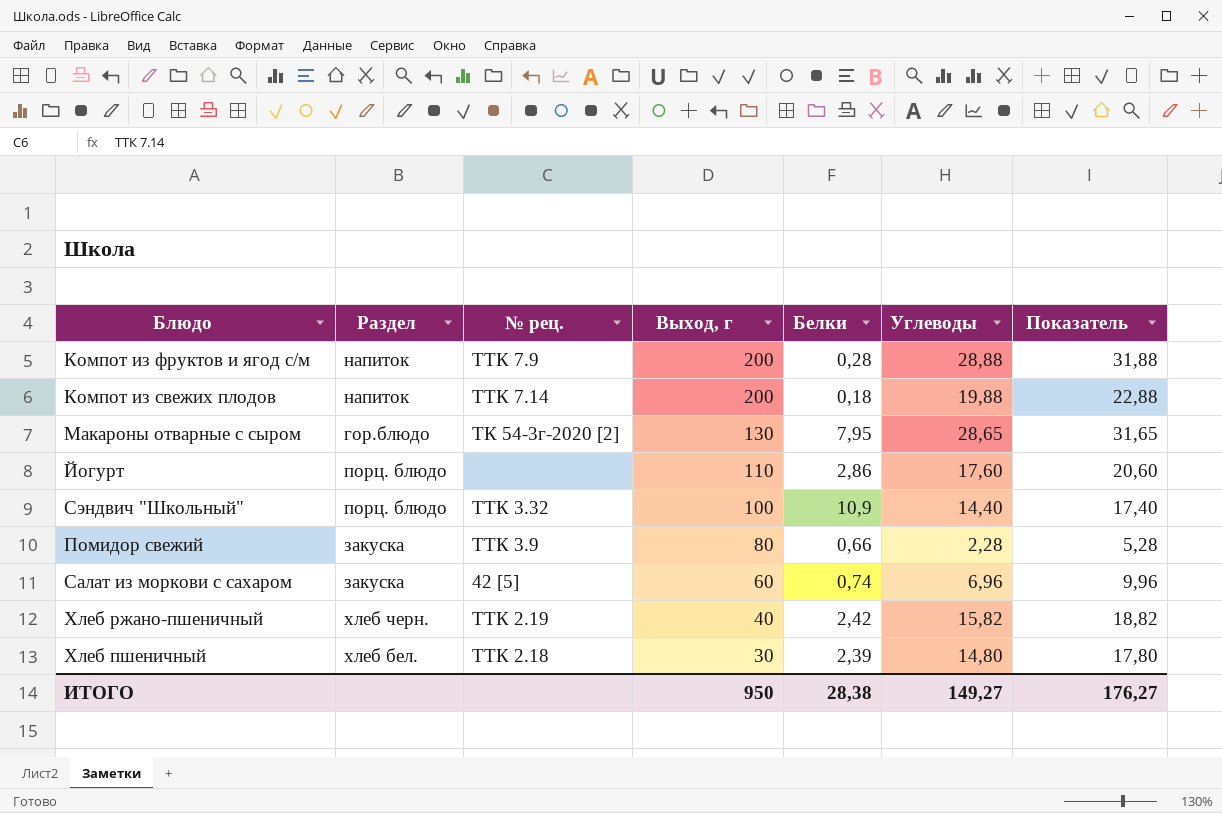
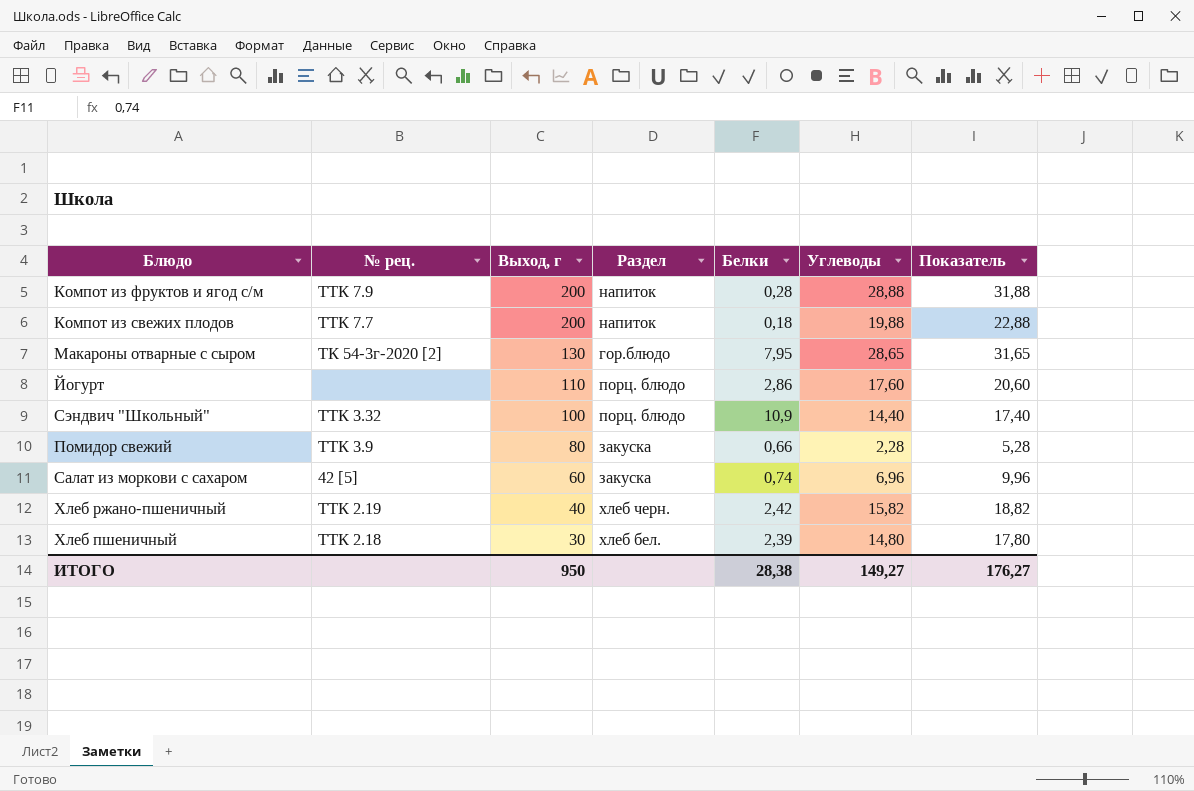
column Раздел | position: 2 -> 4
Компот из свежих плодов | № рец.: ТТК 7.14 -> ТТК 7.7

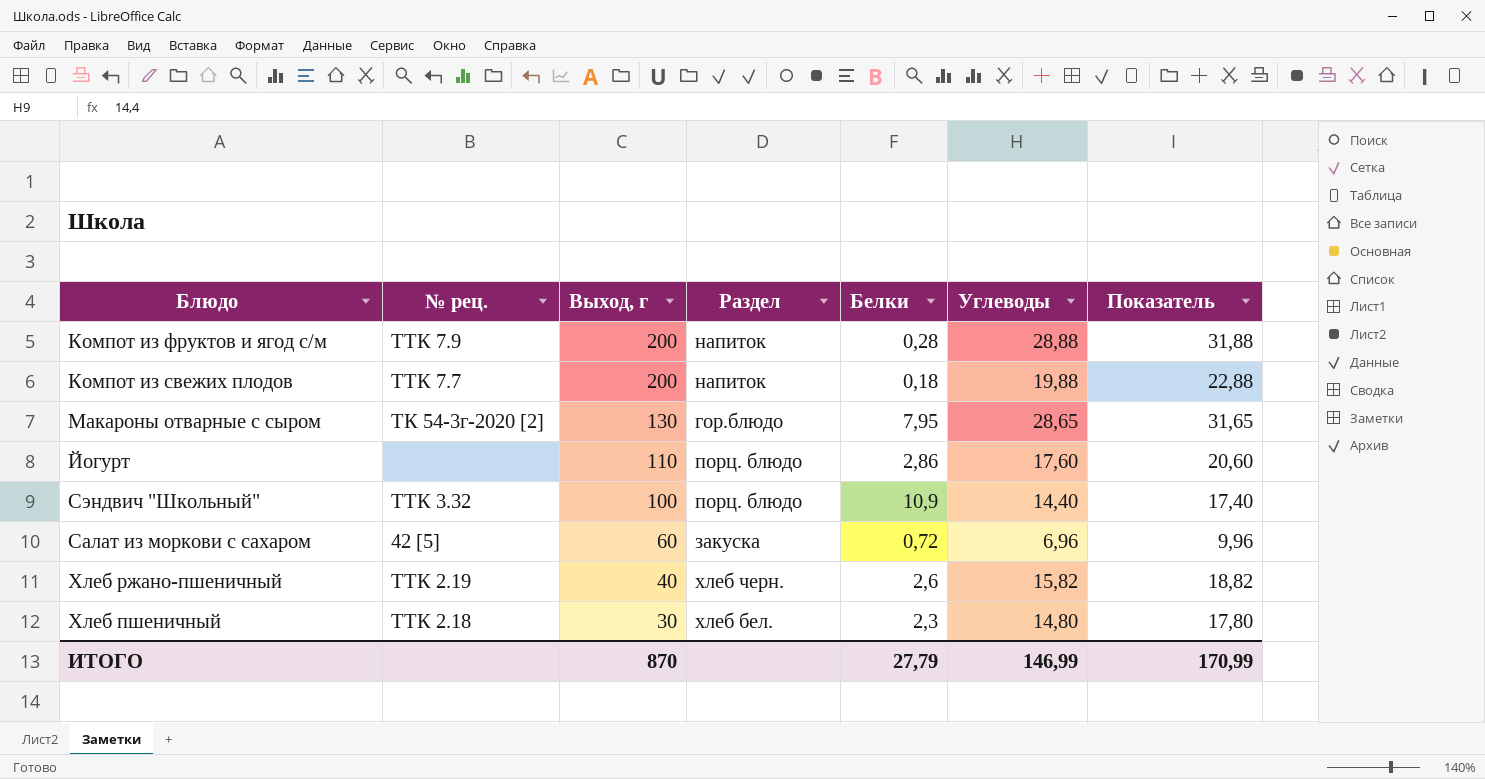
row Помидор свежий: ТТК 3.9 | 80 | закуска | 0,66 | 2,28 | 5,28 -> none
Салат из моркови с сахаром | Белки: 0,74 -> 0,72
Хлеб ржано-пшеничный | Белки: 2,42 -> 2,6
Хлеб пшеничный | Белки: 2,39 -> 2,3
ИТОГО | Выход, г: 950 -> 870
ИТОГО | Белки: 28,38 -> 27,79
ИТОГО | Углеводы: 149,27 -> 146,99
ИТОГО | Показатель: 176,27 -> 170,99

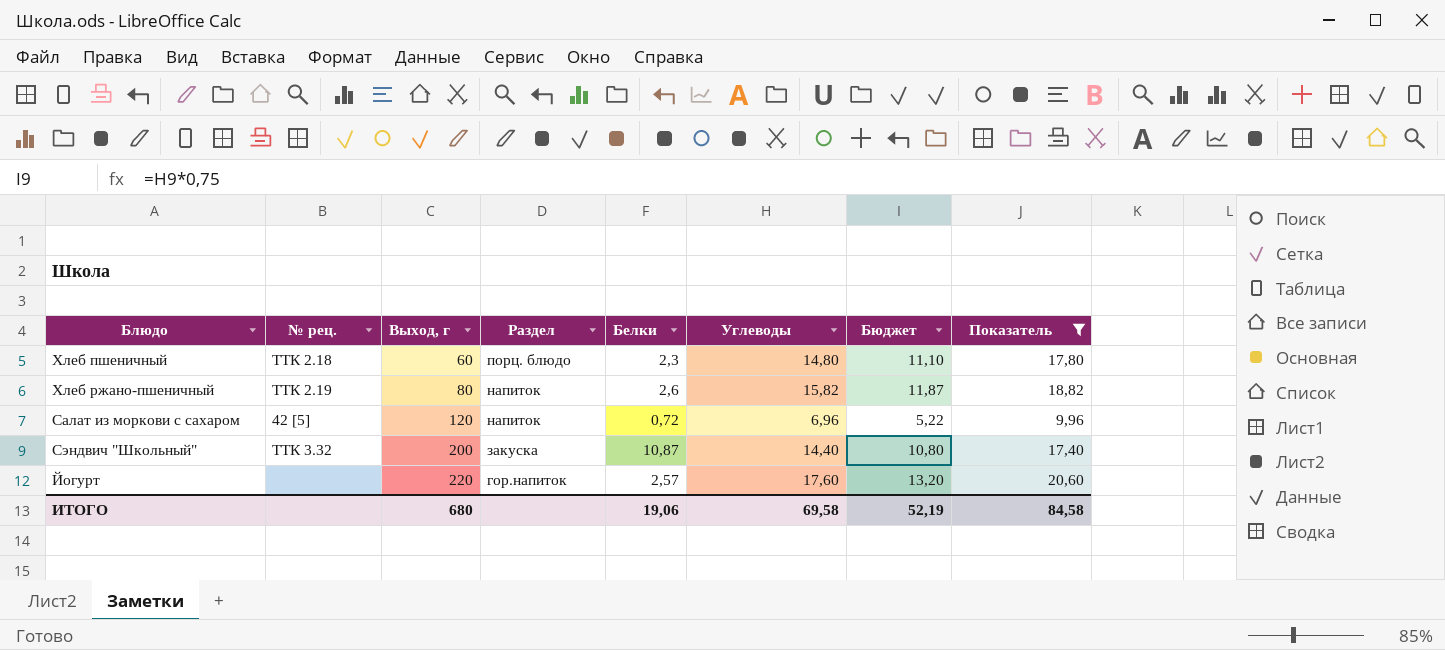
filter: none -> Показатель <= 20,60
row order: Выход, г descending -> Выход, г ascending
column Бюджет | formula: none -> [Углеводы] * 0,75
Хлеб пшеничный | Выход, г: 30 -> 60
Хлеб пшеничный | Раздел: хлеб бел. -> порц. блюдо
Хлеб ржано-пшеничный | Выход, г: 40 -> 80
Хлеб ржано-пшеничный | Раздел: хлеб черн. -> напиток
Салат из моркови с сахаром | Выход, г: 60 -> 120
Салат из моркови с сахаром | Раздел: закуска -> напиток
Сэндвич "Школьный" | Выход, г: 100 -> 200
Сэндвич "Школьный" | Раздел: порц. блюдо -> закуска
Сэндвич "Школьный" | Белки: 10,9 -> 10,87
Йогурт | Выход, г: 110 -> 220
Йогурт | Раздел: порц. блюдо -> гор.напиток
Йогурт | Белки: 2,86 -> 2,57
ИТОГО | Выход, г: 870 -> 680
ИТОГО | Белки: 27,79 -> 19,06
ИТОГО | Углеводы: 146,99 -> 69,58
ИТОГО | Показатель: 170,99 -> 84,58

